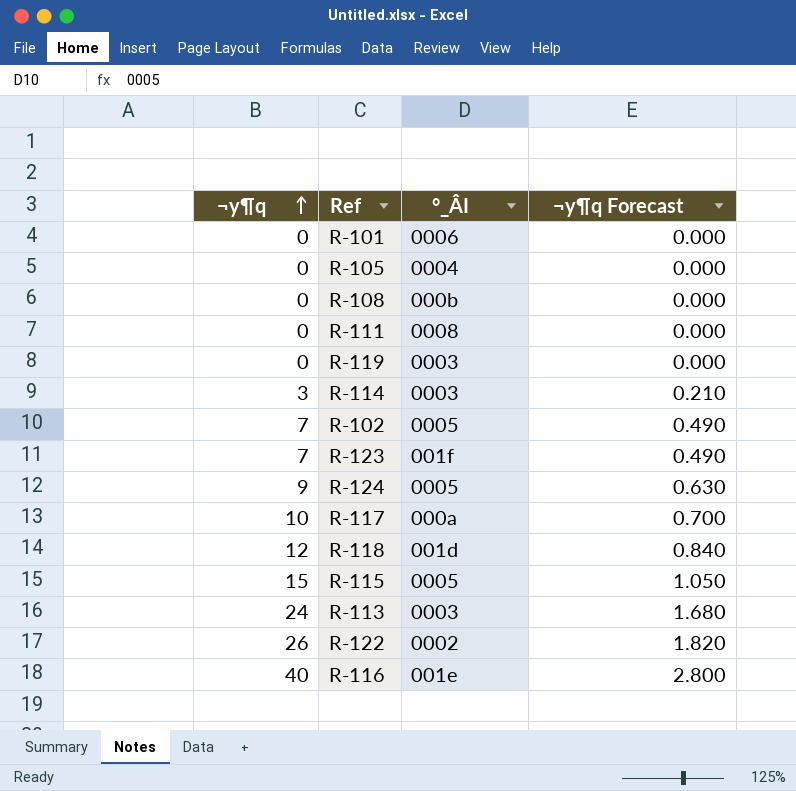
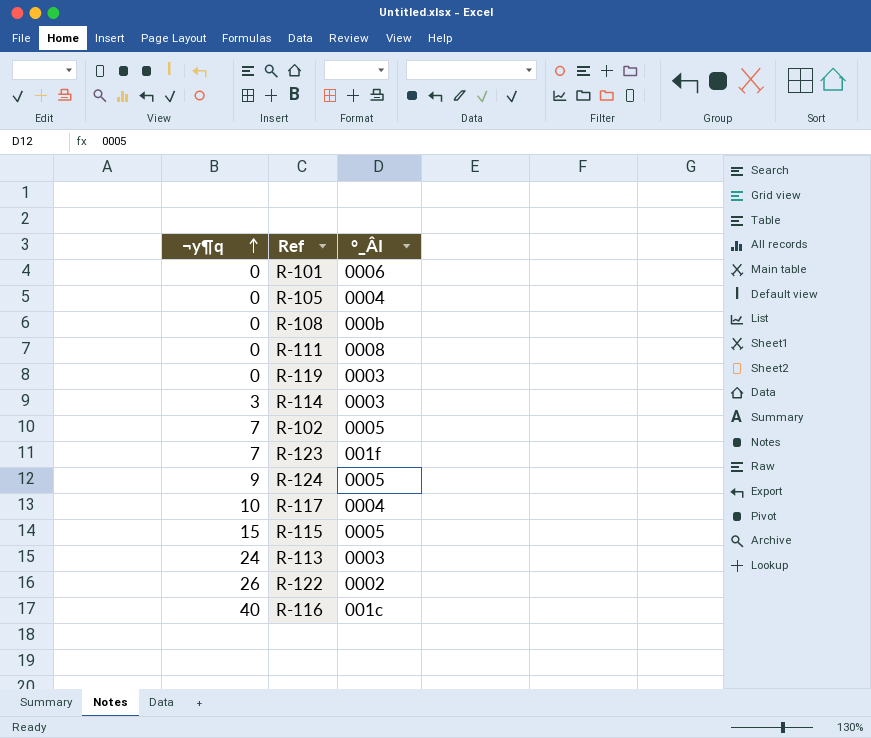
column ¬y¶q Forecast | formula: [¬y¶q] * 0.07 -> none
row R-118: 12 | 001d | 0.840 -> none
R-117 | °_ÂI: 000a -> 0004
R-116 | °_ÂI: 001e -> 001c

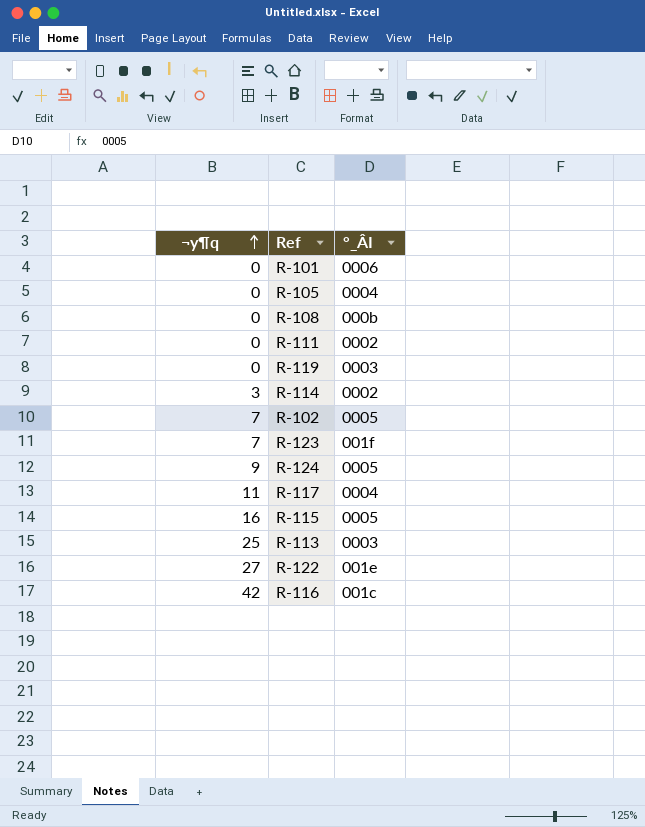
R-111 | °_ÂI: 0008 -> 0002
R-114 | °_ÂI: 0003 -> 0002
R-117 | ¬y¶q: 10 -> 11
R-115 | ¬y¶q: 15 -> 16
R-113 | ¬y¶q: 24 -> 25
R-122 | ¬y¶q: 26 -> 27
R-122 | °_ÂI: 0002 -> 001e
R-116 | ¬y¶q: 40 -> 42

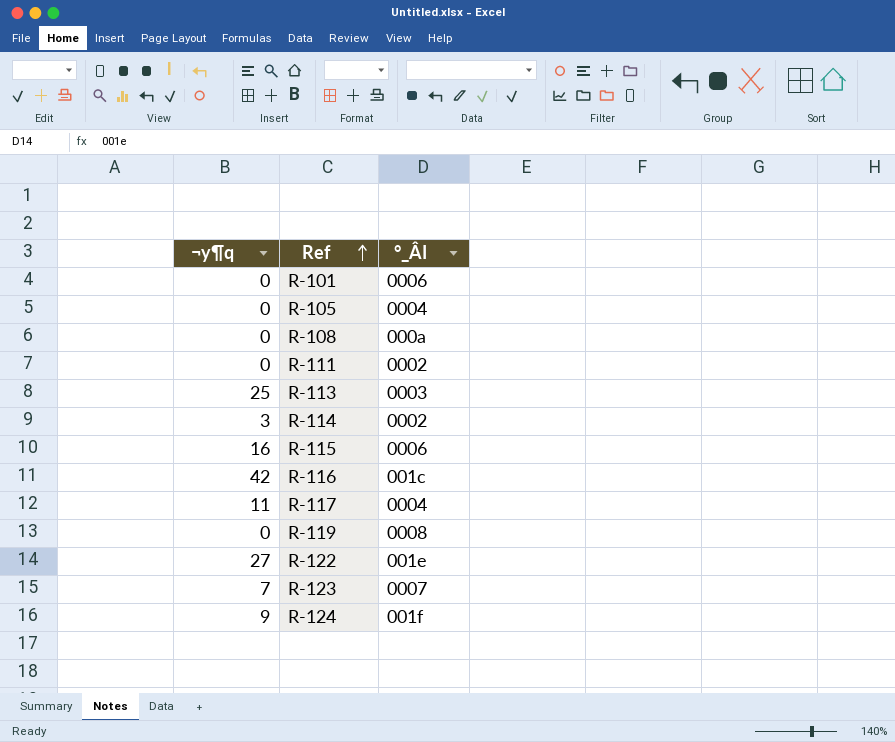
row order: ¬y¶q ascending -> Ref ascending
row R-102: 7 | 0005 -> none
R-108 | °_ÂI: 000b -> 000a
R-115 | °_ÂI: 0005 -> 0006
R-119 | °_ÂI: 0003 -> 0008
R-123 | °_ÂI: 001f -> 0007
R-124 | °_ÂI: 0005 -> 001f

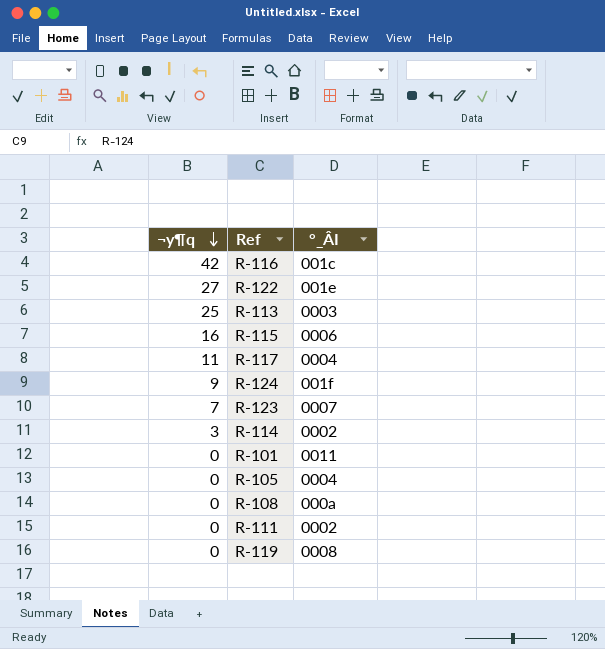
row order: Ref ascending -> ¬y¶q descending
R-101 | °_ÂI: 0006 -> 0011

